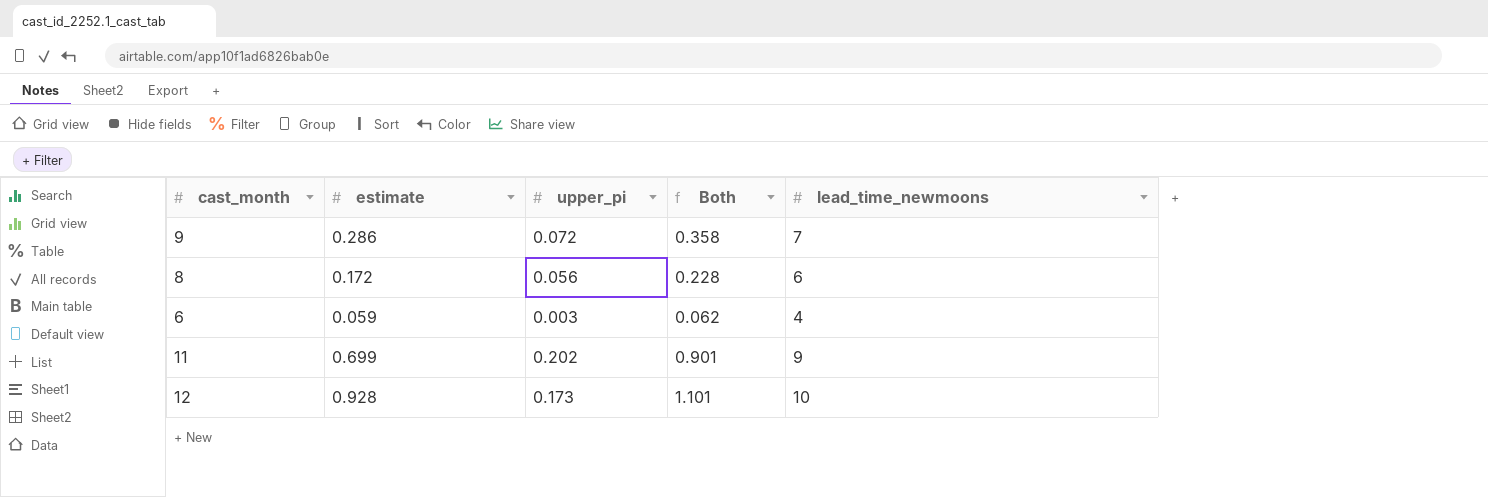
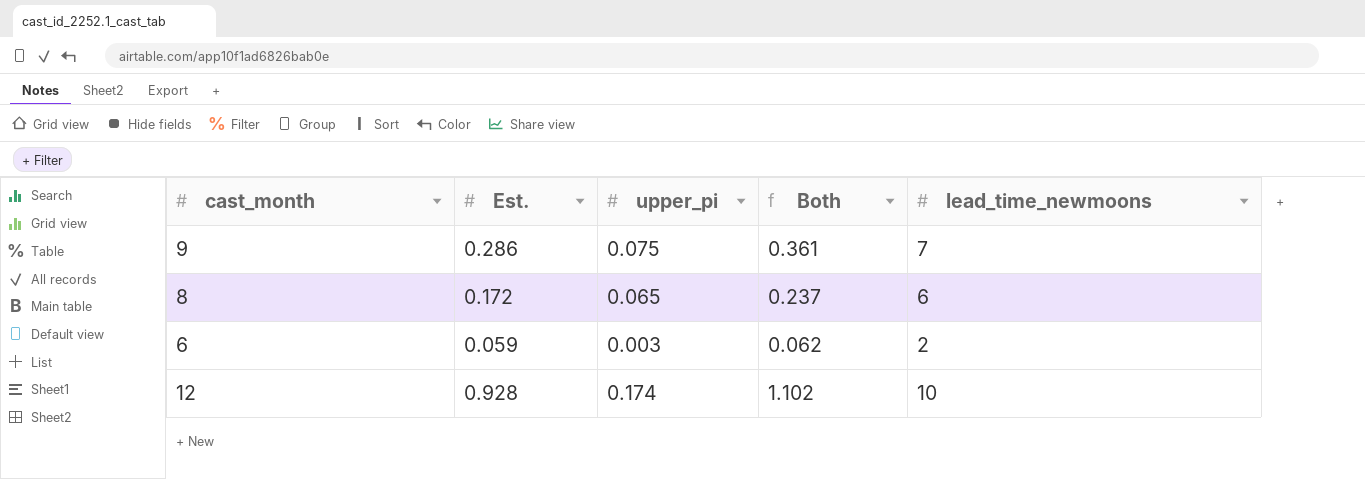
column name: estimate -> Est.
row 11: 0.699 | 0.202 | 0.901 | 9 -> none
9 | upper_pi: 0.072 -> 0.075
9 | Both: 0.358 -> 0.361
8 | upper_pi: 0.056 -> 0.065
8 | Both: 0.228 -> 0.237
6 | lead_time_newmoons: 4 -> 2
12 | upper_pi: 0.173 -> 0.174
12 | Both: 1.101 -> 1.102

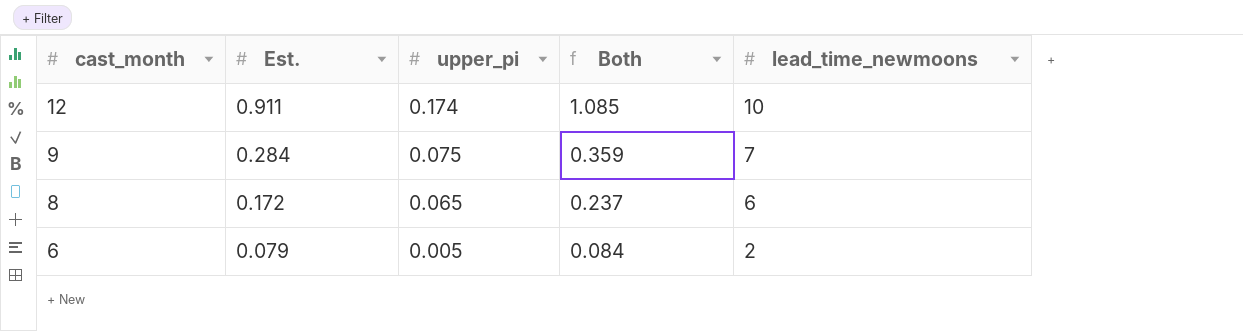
row order: none -> cast_month descending
12 | Est.: 0.928 -> 0.911
12 | Both: 1.102 -> 1.085
9 | Est.: 0.286 -> 0.284
9 | Both: 0.361 -> 0.359
6 | Est.: 0.059 -> 0.079
6 | upper_pi: 0.003 -> 0.005
6 | Both: 0.062 -> 0.084

